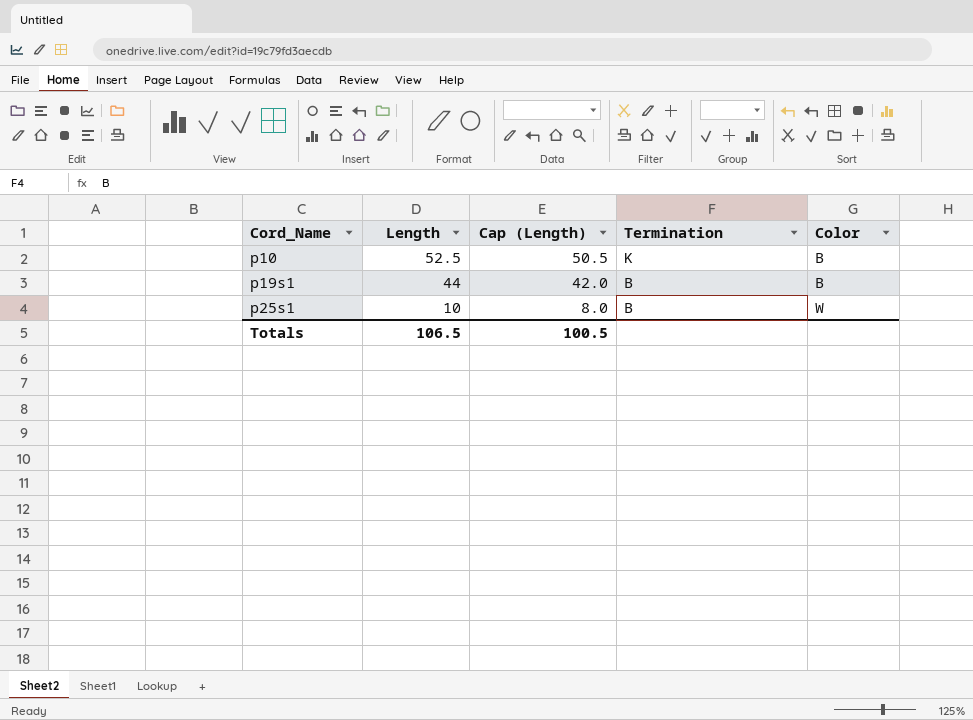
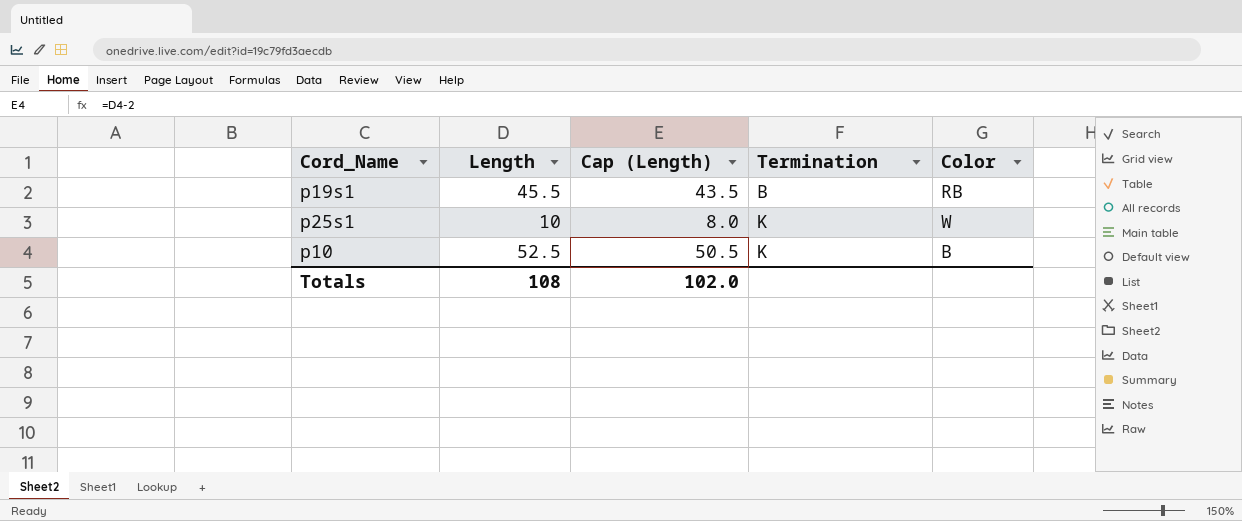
row order: Cord_Name ascending -> Termination ascending
p19s1 | Length: 44 -> 45.5
p19s1 | Cap (Length): 42.0 -> 43.5
p19s1 | Color: B -> RB
p25s1 | Termination: B -> K
Totals | Length: 106.5 -> 108
Totals | Cap (Length): 100.5 -> 102.0

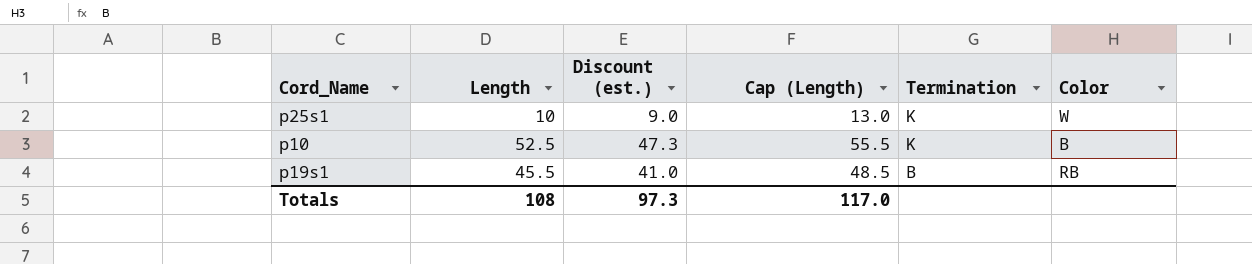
row order: Termination ascending -> Termination descending
column Discount (est.) | formula: none -> [Length] * 0.9
column Cap (Length) | formula: [Length] - 2 -> [Length] + 3
Totals | Cap (Length): 102.0 -> 117.0

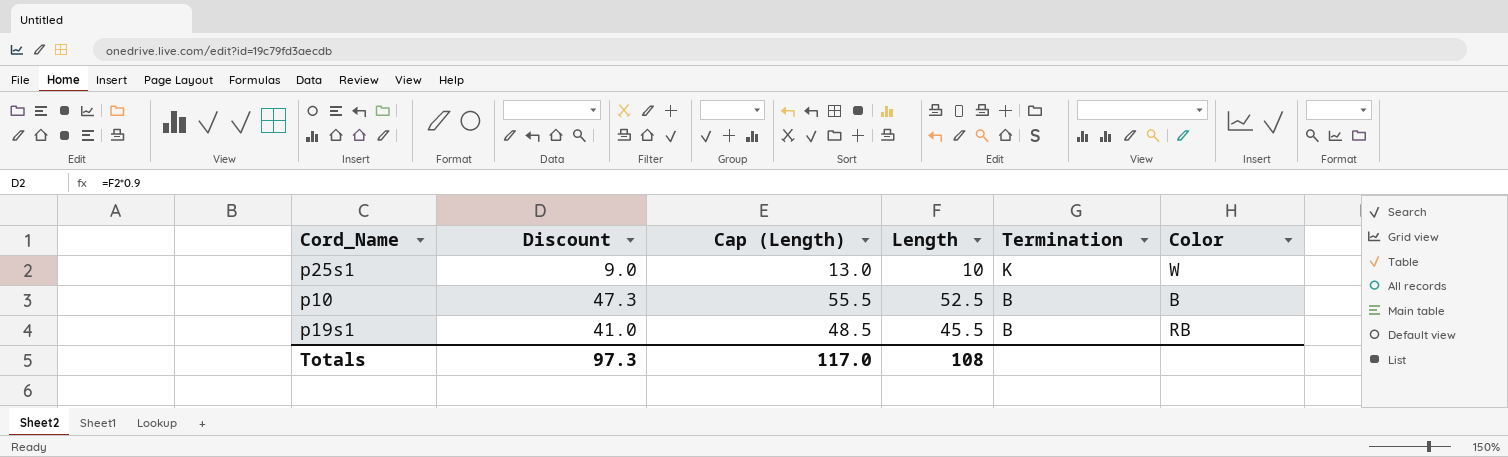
column name: Discount (est.) -> Discount
column Length | position: 2 -> 4
p10 | Termination: K -> B

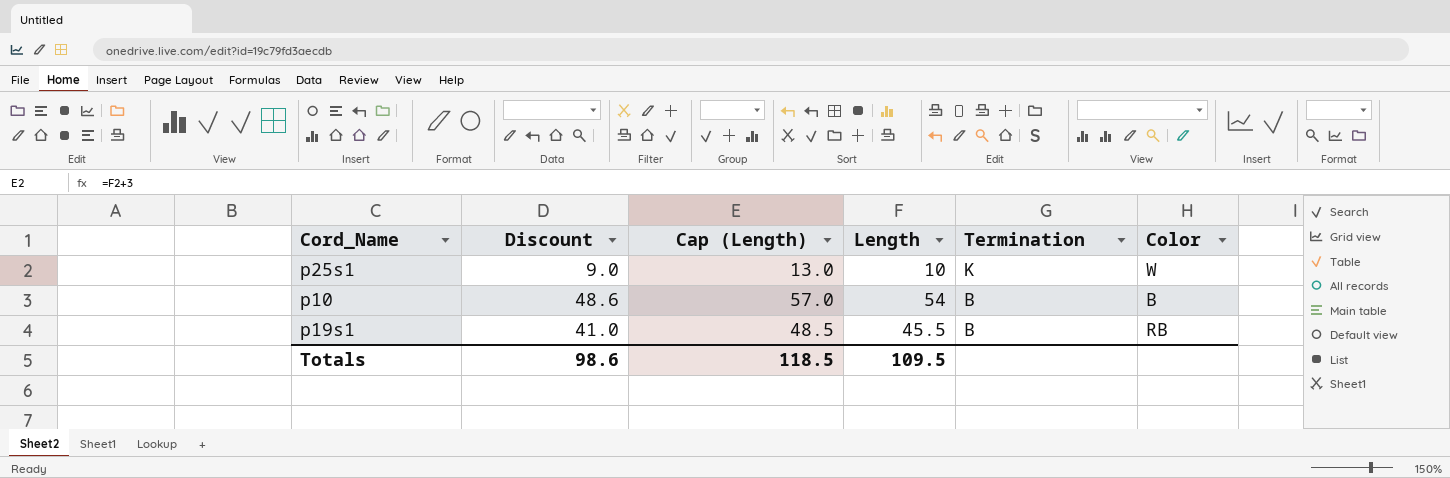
p10 | Discount: 47.3 -> 48.6
p10 | Cap (Length): 55.5 -> 57.0
p10 | Length: 52.5 -> 54
Totals | Discount: 97.3 -> 98.6
Totals | Cap (Length): 117.0 -> 118.5
Totals | Length: 108 -> 109.5

